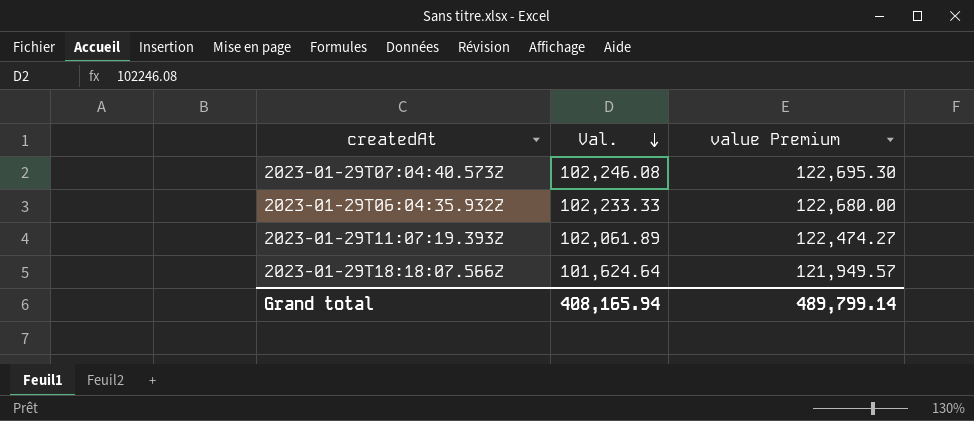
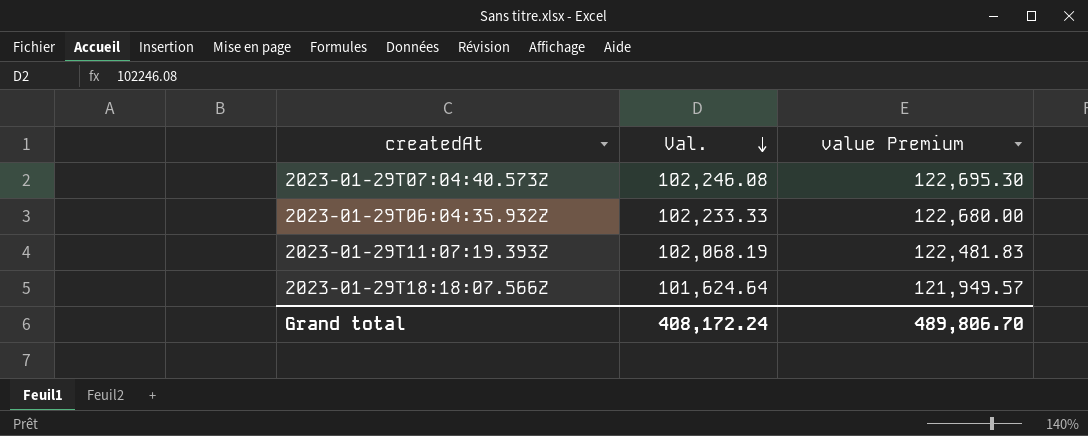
2023-01-29T11:07:19.393Z | Val.: 102,061.89 -> 102,068.19
2023-01-29T11:07:19.393Z | value Premium: 122,474.27 -> 122,481.83
Grand total | Val.: 408,165.94 -> 408,172.24
Grand total | value Premium: 489,799.14 -> 489,806.70

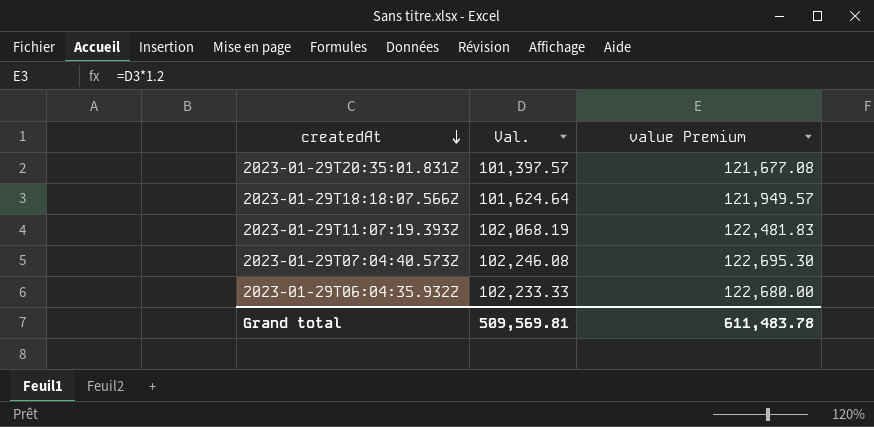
row order: Val. descending -> createdAt descending
row 2023-01-29T20:35:01.831Z: none -> 101,397.57 | 121,677.08
Grand total | Val.: 408,172.24 -> 509,569.81
Grand total | value Premium: 489,806.70 -> 611,483.78

